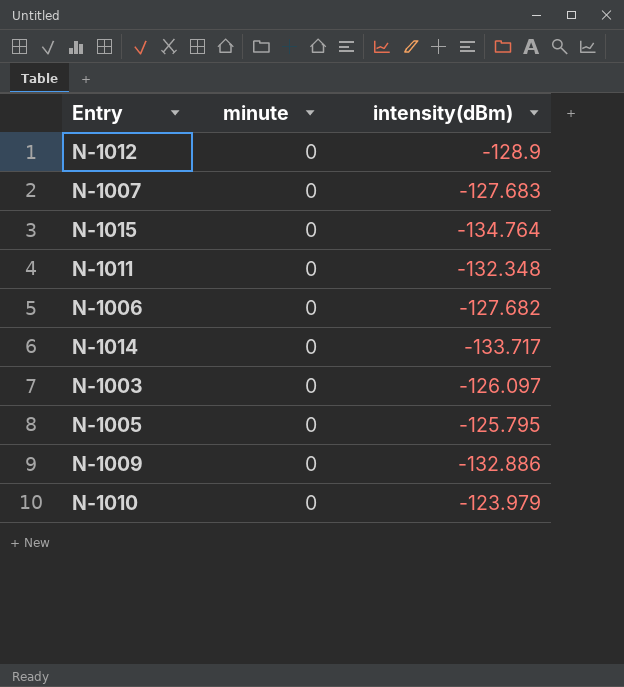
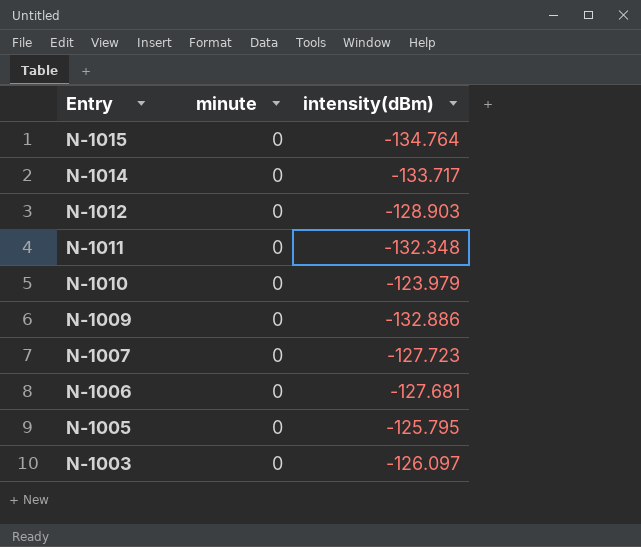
row order: none -> Entry descending
N-1012 | intensity(dBm): -128.9 -> -128.903
N-1007 | intensity(dBm): -127.683 -> -127.723
N-1006 | intensity(dBm): -127.682 -> -127.681

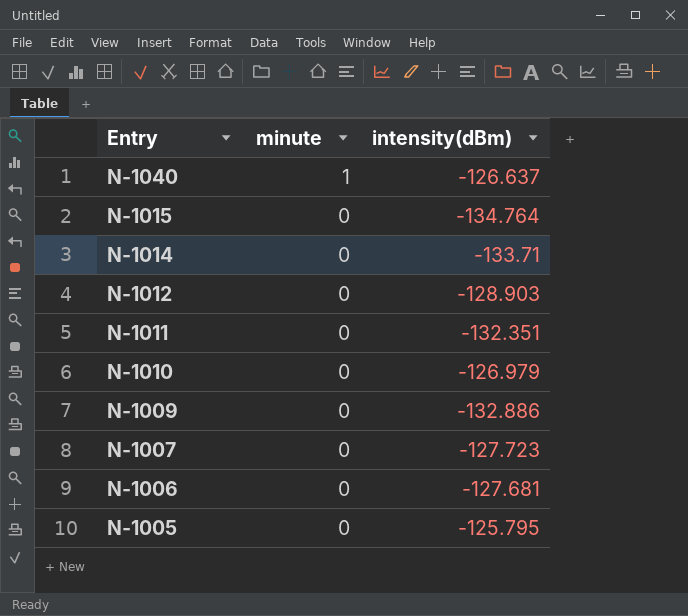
row N-1003: 0 | -126.097 -> none
row N-1040: none -> 1 | -126.637
N-1014 | intensity(dBm): -133.717 -> -133.71
N-1011 | intensity(dBm): -132.348 -> -132.351
N-1010 | intensity(dBm): -123.979 -> -126.979

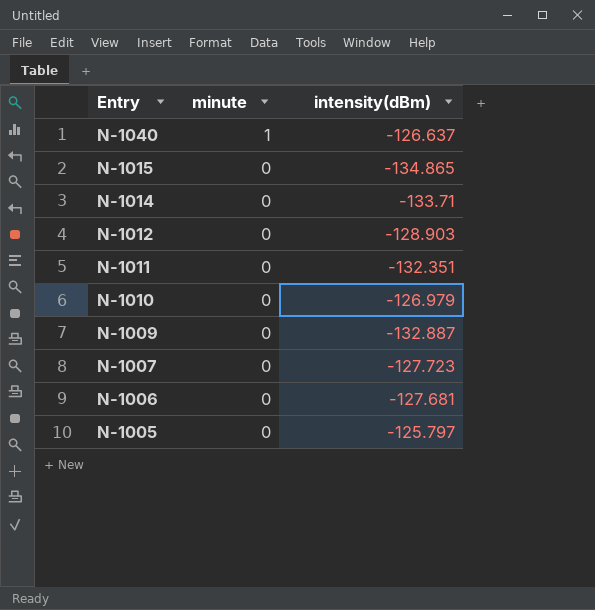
N-1015 | intensity(dBm): -134.764 -> -134.865
N-1009 | intensity(dBm): -132.886 -> -132.887
N-1005 | intensity(dBm): -125.795 -> -125.797

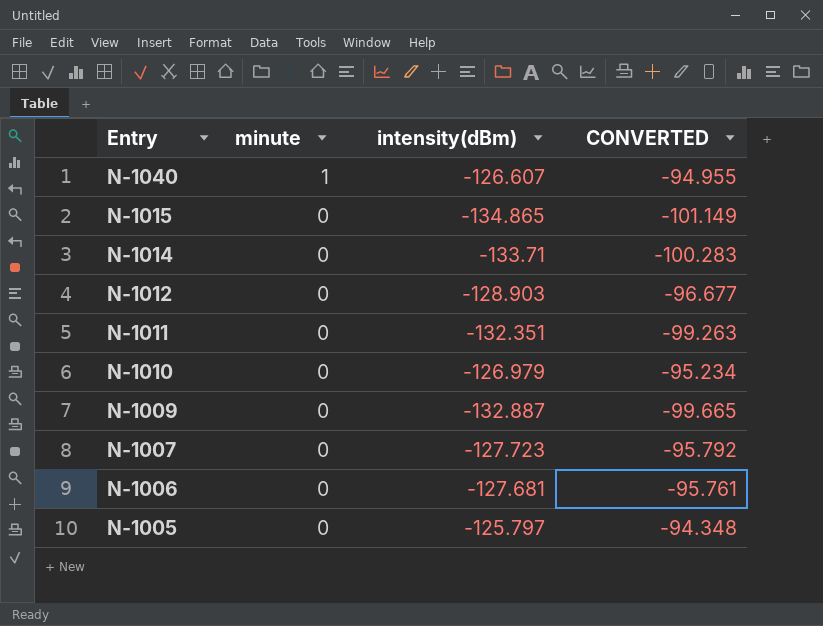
column CONVERTED | formula: none -> [intensity(dBm)] * 0.75
N-1040 | intensity(dBm): -126.637 -> -126.607

